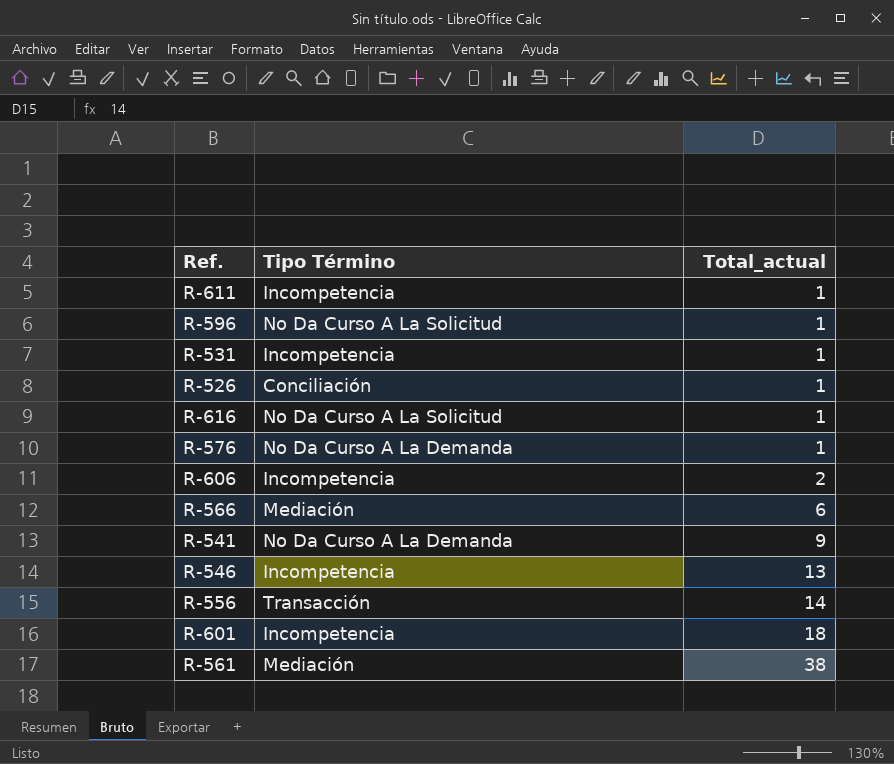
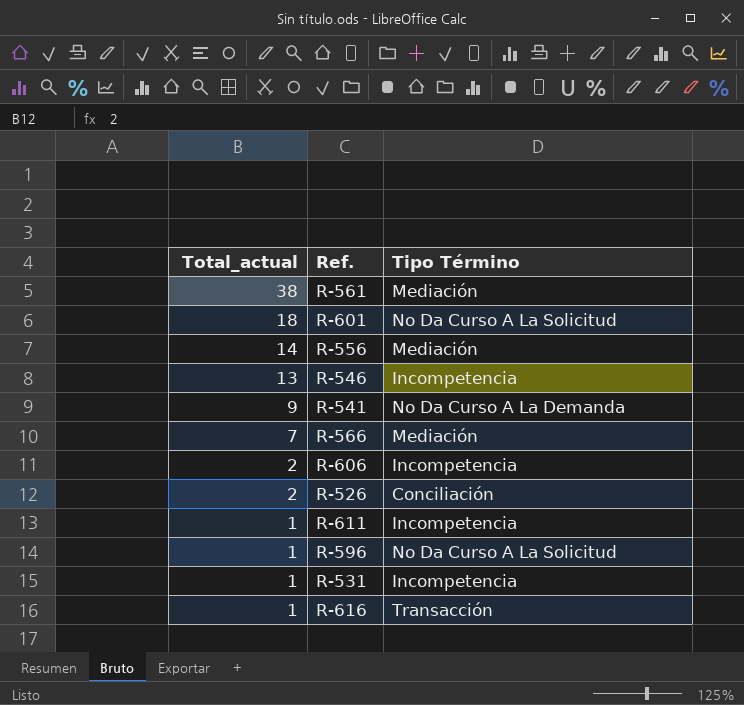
row order: Total_actual ascending -> Total_actual descending
column Total_actual | position: 3 -> 1
row R-576: No Da Curso A La Demanda | 1 -> none
R-601 | Tipo Término: Incompetencia -> No Da Curso A La Solicitud
R-556 | Tipo Término: Transacción -> Mediación
R-566 | Total_actual: 6 -> 7
R-526 | Total_actual: 1 -> 2
R-616 | Tipo Término: No Da Curso A La Solicitud -> Transacción

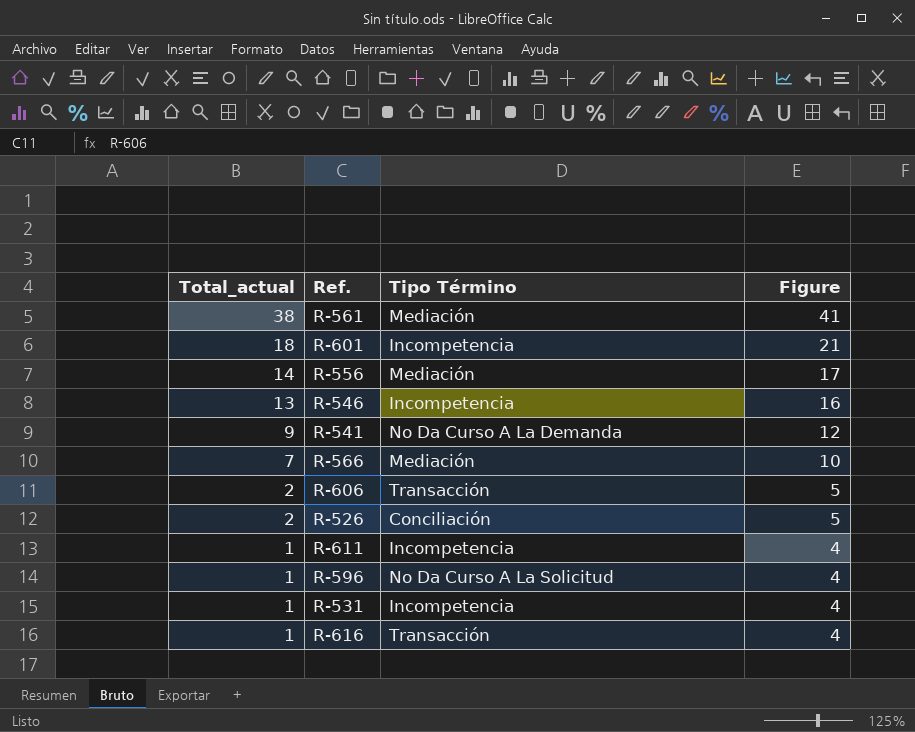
column Figure | formula: none -> [Total_actual] + 3
R-601 | Tipo Término: No Da Curso A La Solicitud -> Incompetencia
R-606 | Tipo Término: Incompetencia -> Transacción

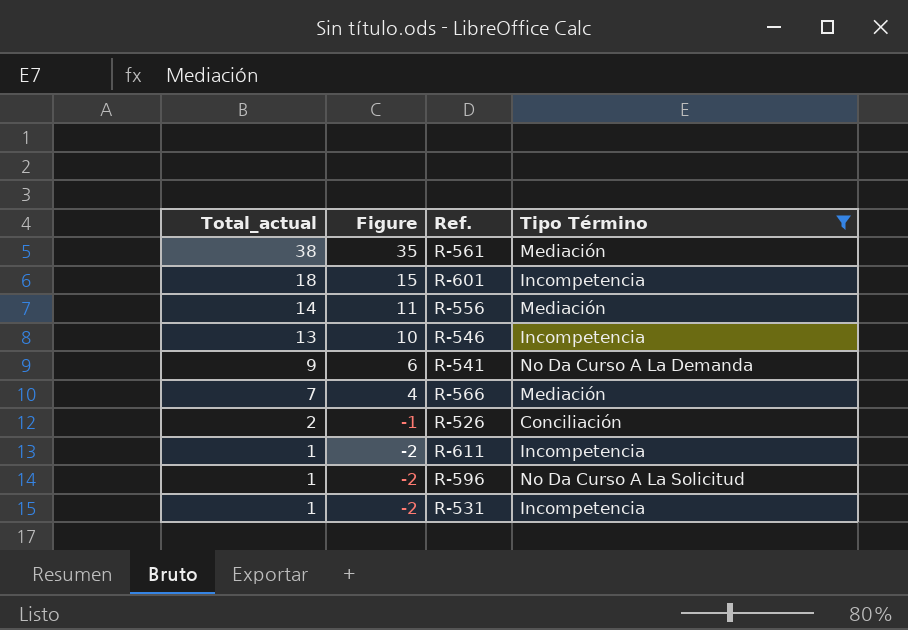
filter: none -> Tipo Término != Transacción
column Figure | formula: [Total_actual] + 3 -> [Total_actual] - 3
column Figure | position: 4 -> 2

